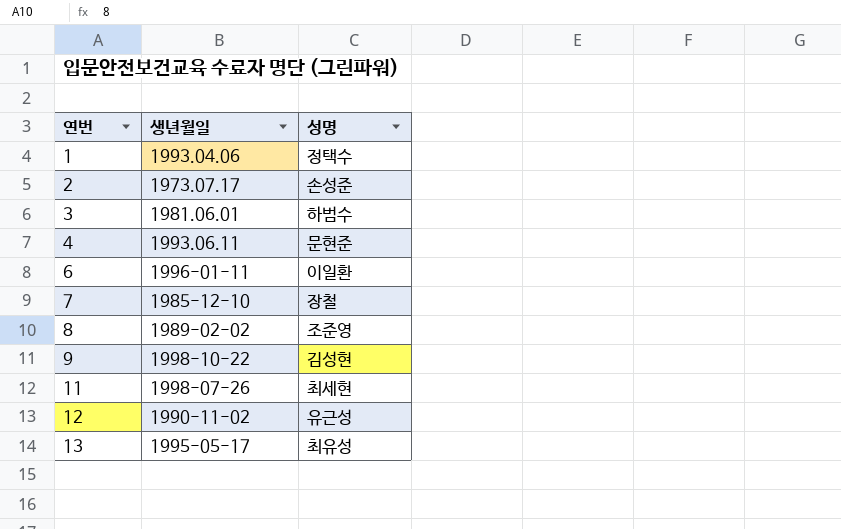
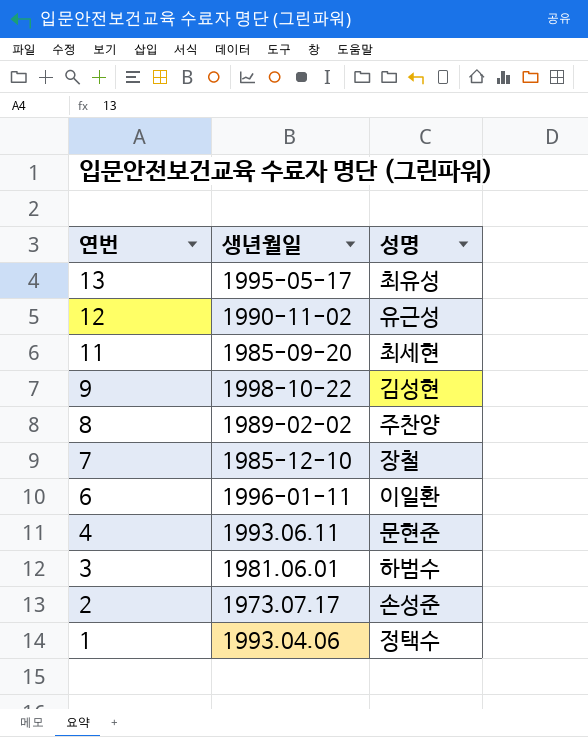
row order: 연번 ascending -> 연번 descending
11 | 생년월일: 1998-07-26 -> 1985-09-20
8 | 성명: 조준영 -> 주찬양

